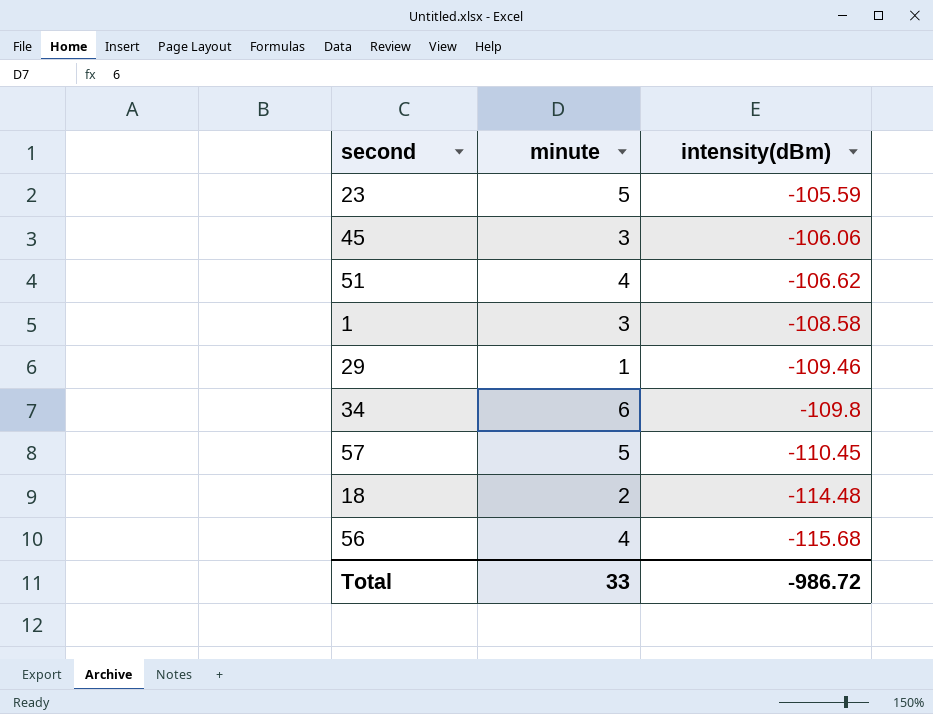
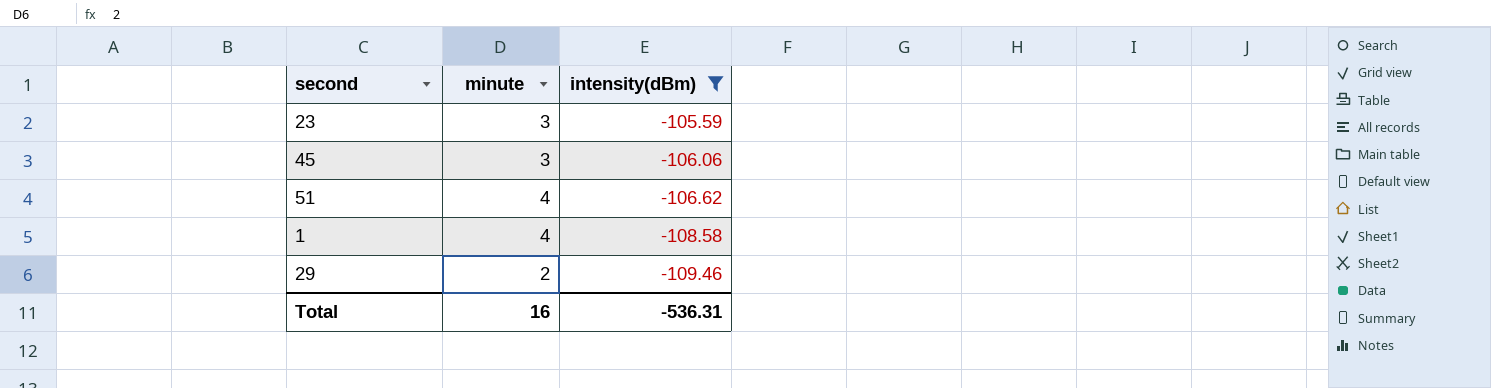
filter: none -> intensity(dBm) >= -109.46
23 | minute: 5 -> 3
1 | minute: 3 -> 4
29 | minute: 1 -> 2
Total | minute: 33 -> 16
Total | intensity(dBm): -986.72 -> -536.31

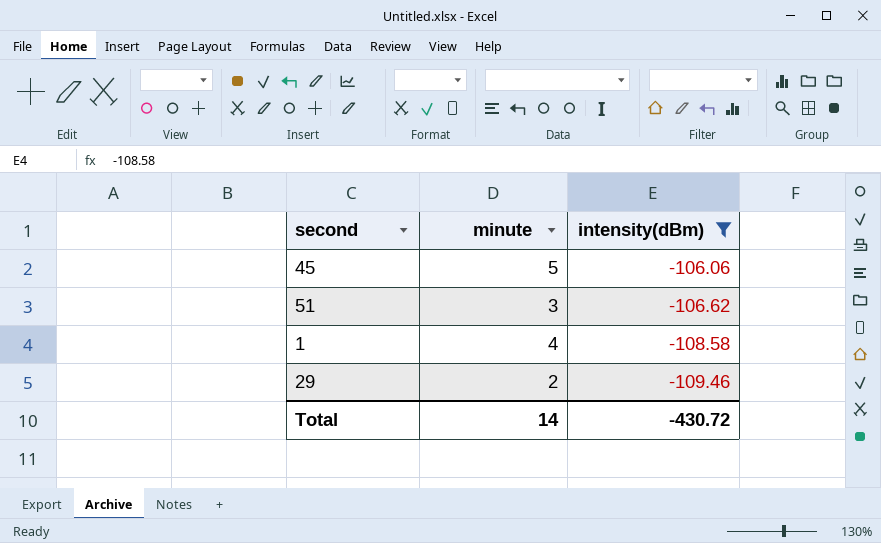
row 23: 3 | -105.59 -> none
45 | minute: 3 -> 5
51 | minute: 4 -> 3
Total | minute: 16 -> 14
Total | intensity(dBm): -536.31 -> -430.72

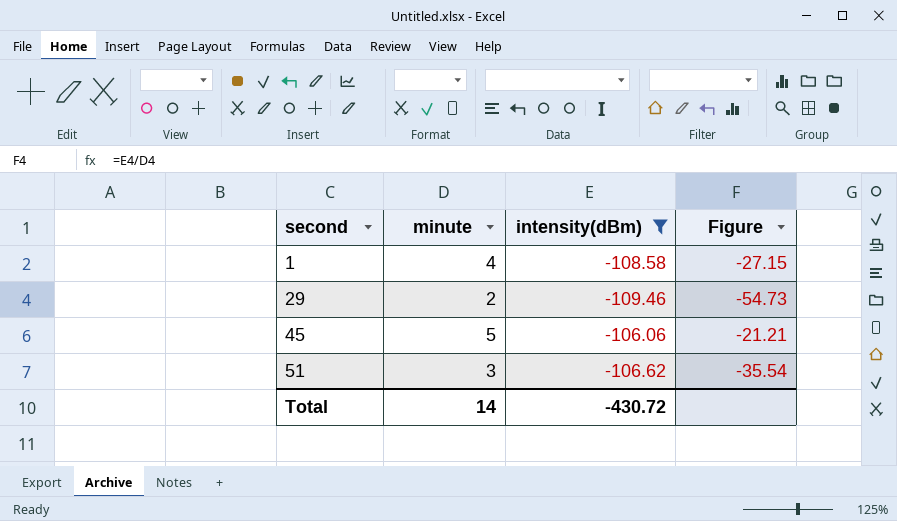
row order: intensity(dBm) descending -> second ascending
column Figure | formula: none -> [intensity(dBm)] / [minute]

